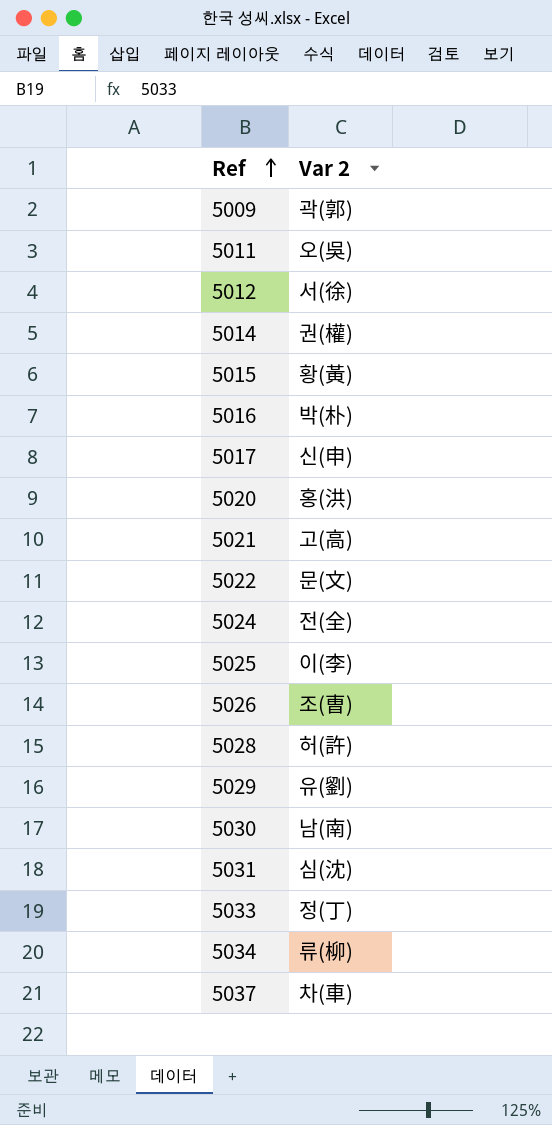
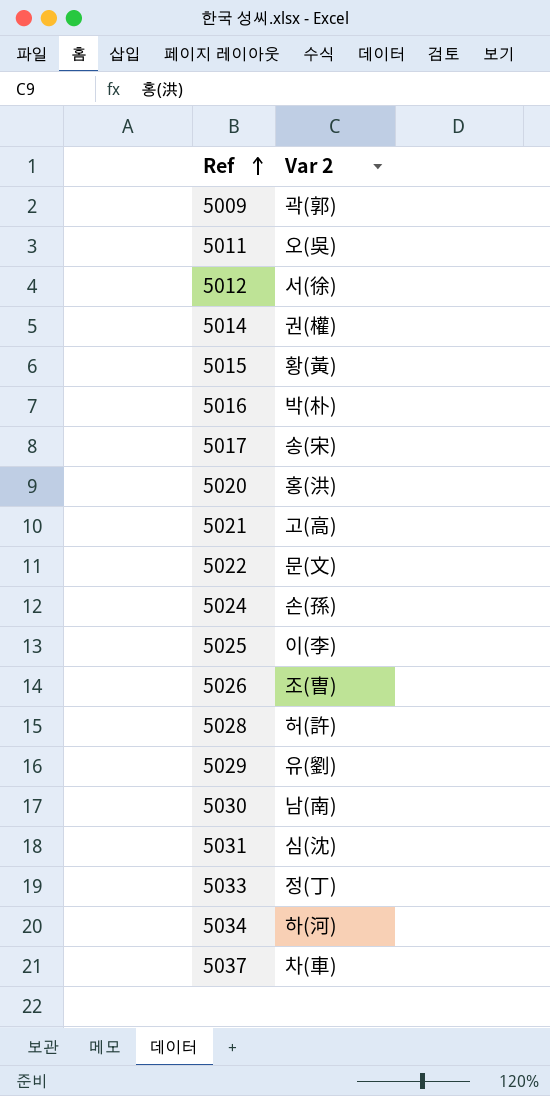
5017 | Var 2: 신(申) -> 송(宋)
5024 | Var 2: 전(全) -> 손(孫)
5034 | Var 2: 류(柳) -> 하(河)

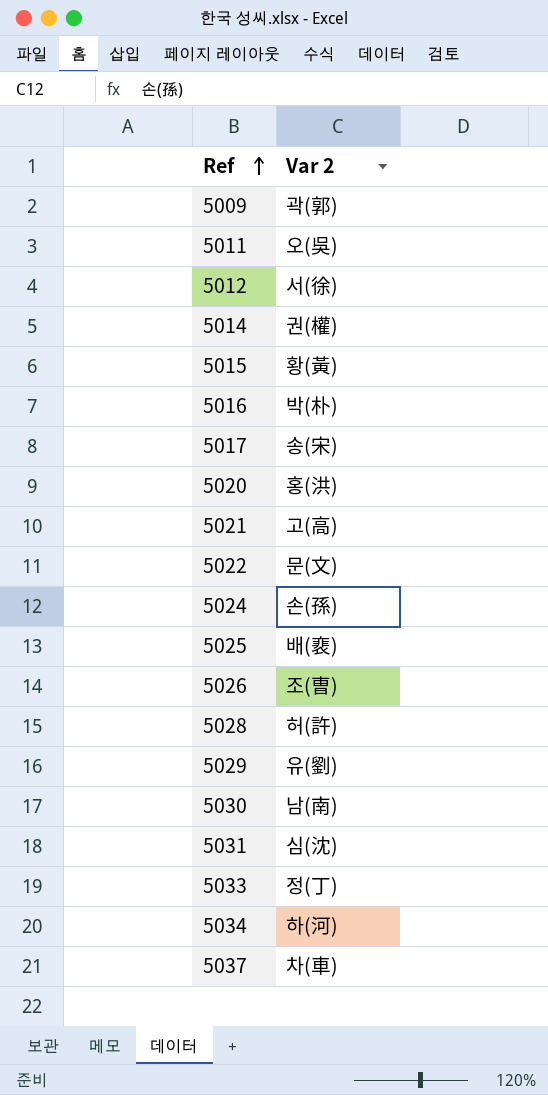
5025 | Var 2: 이(李) -> 배(裵)

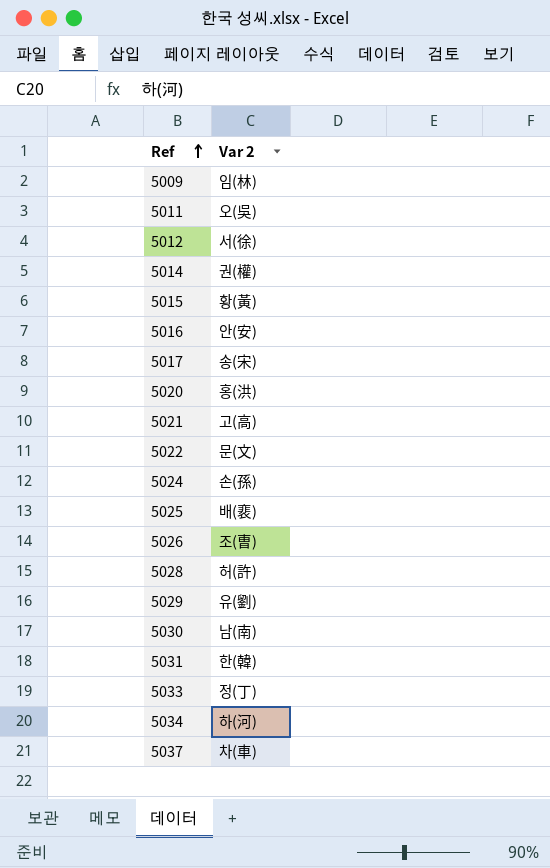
5009 | Var 2: 곽(郭) -> 임(林)
5016 | Var 2: 박(朴) -> 안(安)
5031 | Var 2: 심(沈) -> 한(韓)

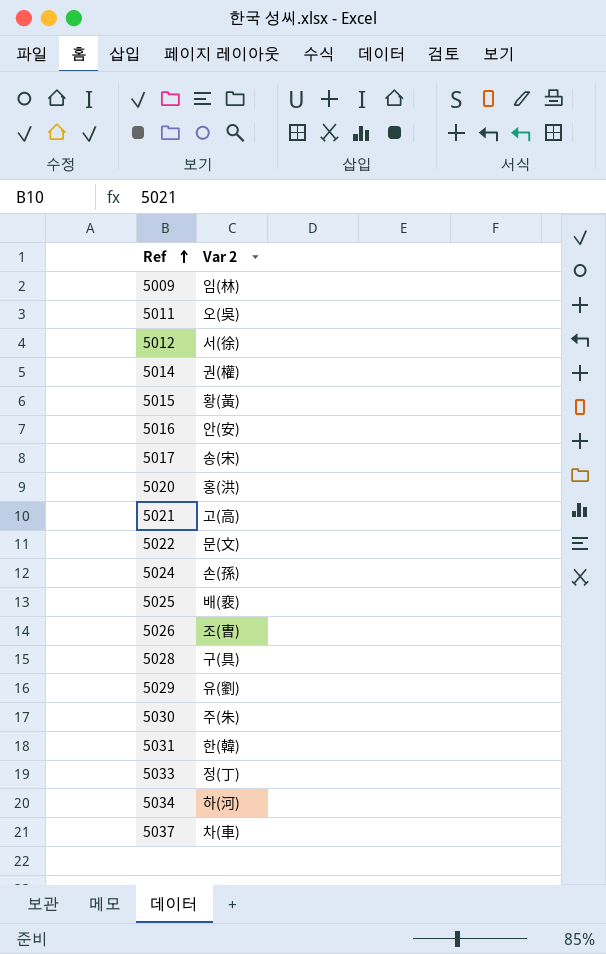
5028 | Var 2: 허(許) -> 구(具)
5030 | Var 2: 남(南) -> 주(朱)

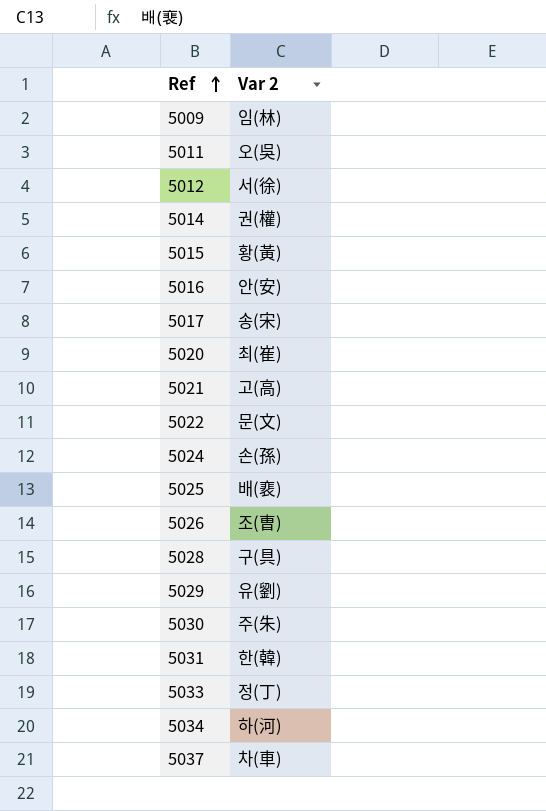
5020 | Var 2: 홍(洪) -> 최(崔)

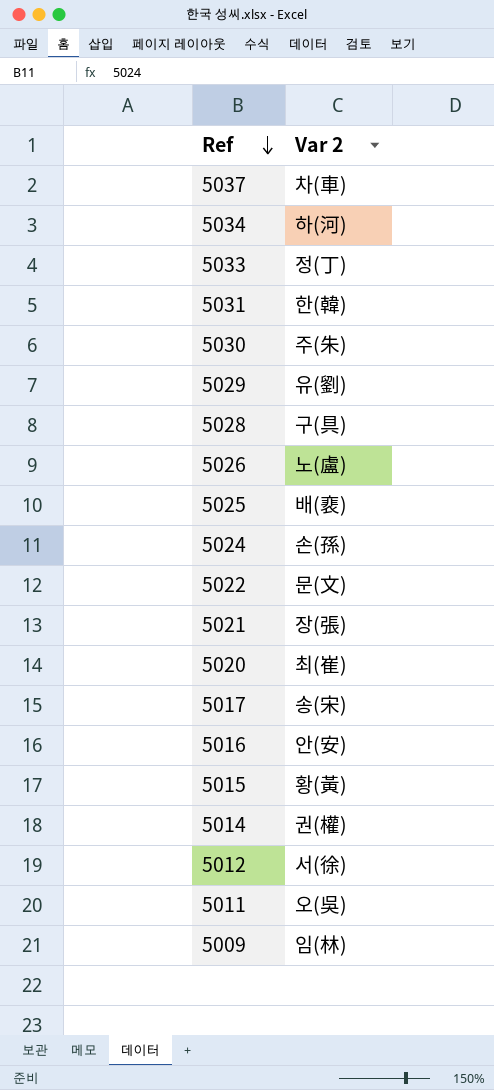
row order: Ref ascending -> Ref descending
5026 | Var 2: 조(曺) -> 노(盧)
5021 | Var 2: 고(高) -> 장(張)

